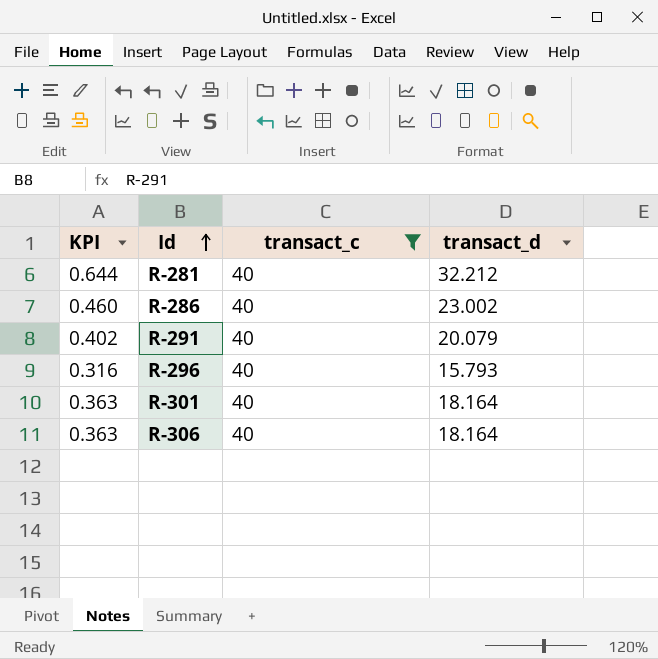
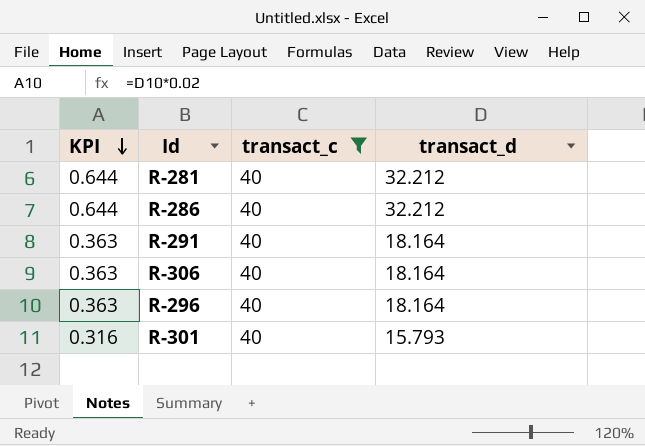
row order: Id ascending -> KPI descending
R-286 | KPI: 0.460 -> 0.644
R-286 | transact_d: 23.002 -> 32.212
R-291 | KPI: 0.402 -> 0.363
R-291 | transact_d: 20.079 -> 18.164
R-296 | KPI: 0.316 -> 0.363
R-296 | transact_d: 15.793 -> 18.164
R-301 | KPI: 0.363 -> 0.316
R-301 | transact_d: 18.164 -> 15.793

